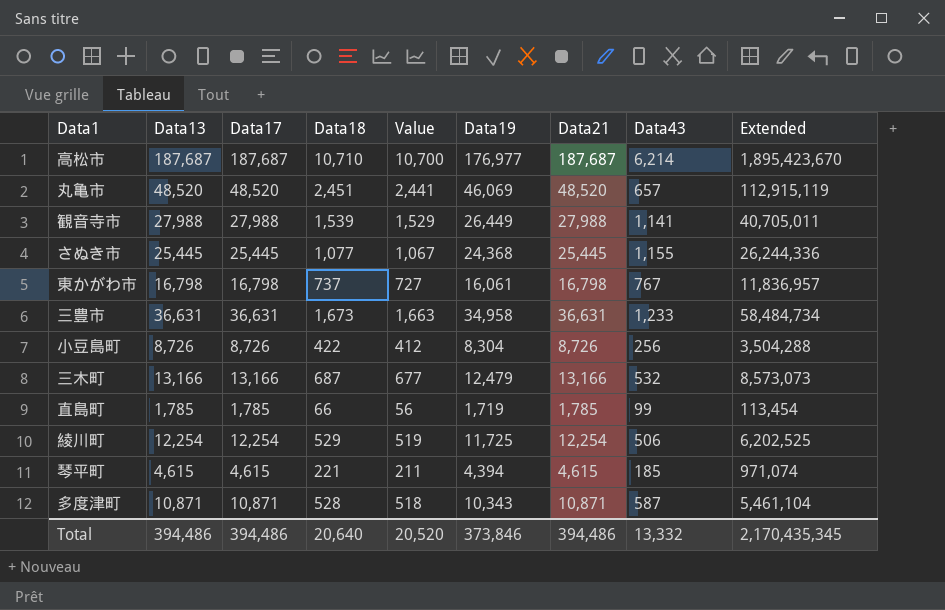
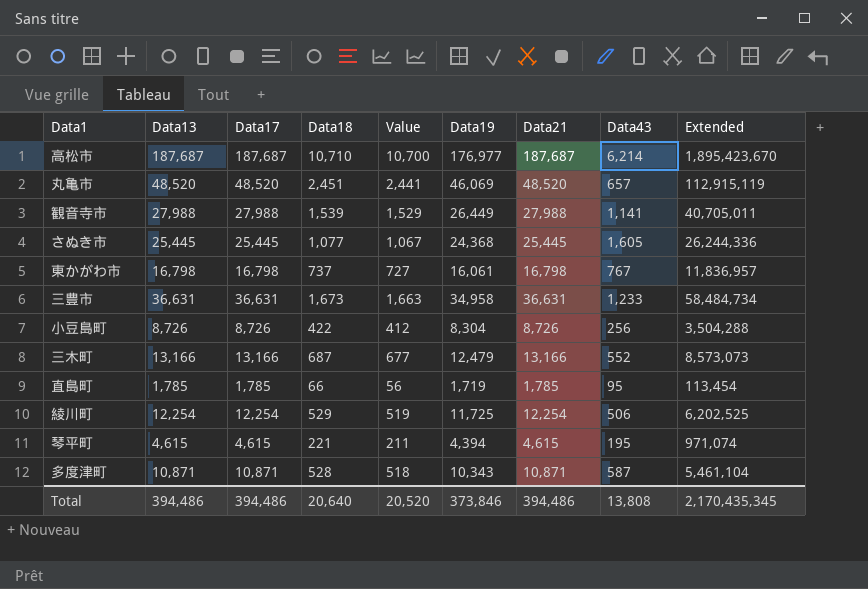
さぬき市 | Data43: 1,155 -> 1,605
三木町 | Data43: 532 -> 552
直島町 | Data43: 99 -> 95
琴平町 | Data43: 185 -> 195
Total | Data43: 13,332 -> 13,808

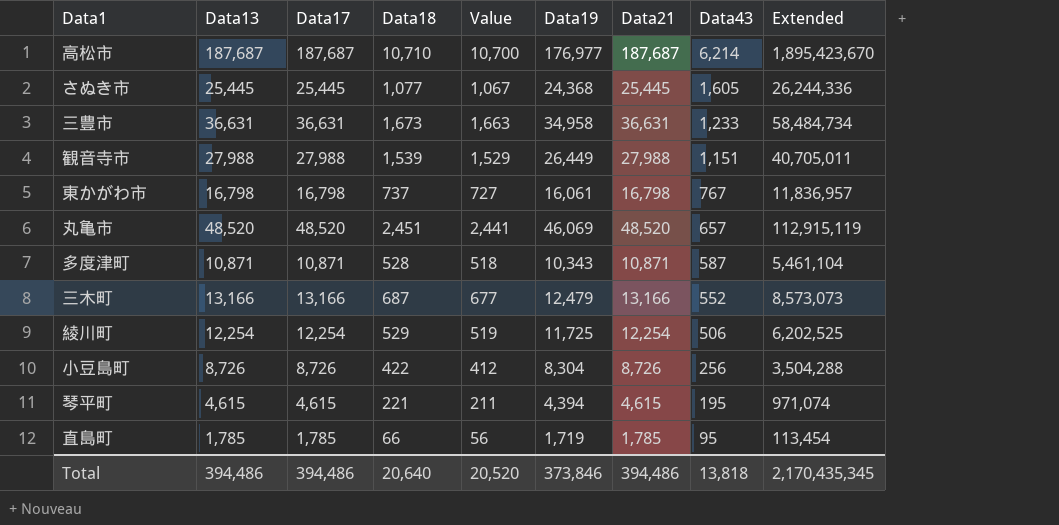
row order: none -> Data43 descending
観音寺市 | Data43: 1,141 -> 1,151
Total | Data43: 13,808 -> 13,818

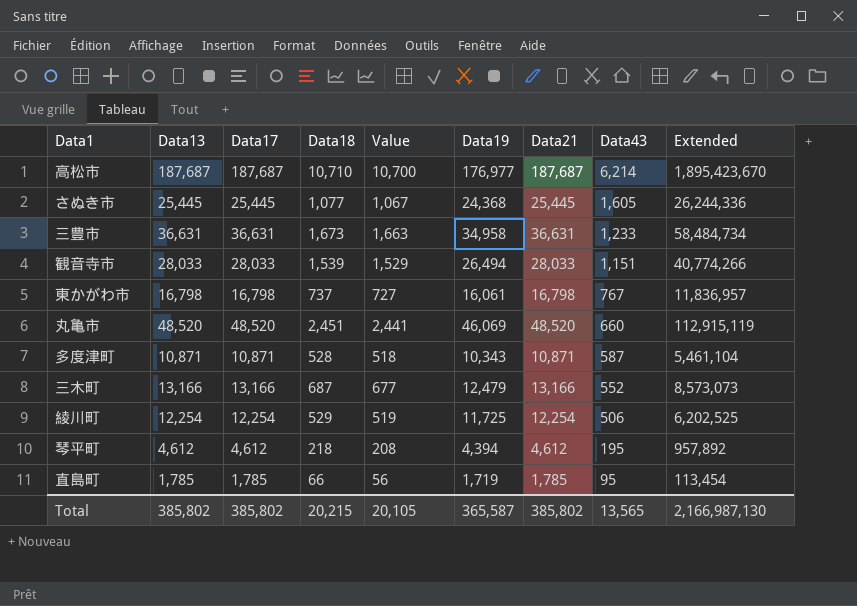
row 小豆島町: 8,726 | 8,726 | 422 | 412 | 8,304 | 8,726 | 256 | 3,504,288 -> none
観音寺市 | Data13: 27,988 -> 28,033
観音寺市 | Data17: 27,988 -> 28,033
観音寺市 | Data19: 26,449 -> 26,494
観音寺市 | Data21: 27,988 -> 28,033
観音寺市 | Extended: 40,705,011 -> 40,774,266
丸亀市 | Data43: 657 -> 660
琴平町 | Data13: 4,615 -> 4,612
琴平町 | Data17: 4,615 -> 4,612
琴平町 | Data18: 221 -> 218
琴平町 | Value: 211 -> 208
琴平町 | Data21: 4,615 -> 4,612
琴平町 | Extended: 971,074 -> 957,892
Total | Data13: 394,486 -> 385,802
Total | Data17: 394,486 -> 385,802
Total | Data18: 20,640 -> 20,215
Total | Value: 20,520 -> 20,105
Total | Data19: 373,846 -> 365,587
Total | Data21: 394,486 -> 385,802
Total | Data43: 13,818 -> 13,565
Total | Extended: 2,170,435,345 -> 2,166,987,130

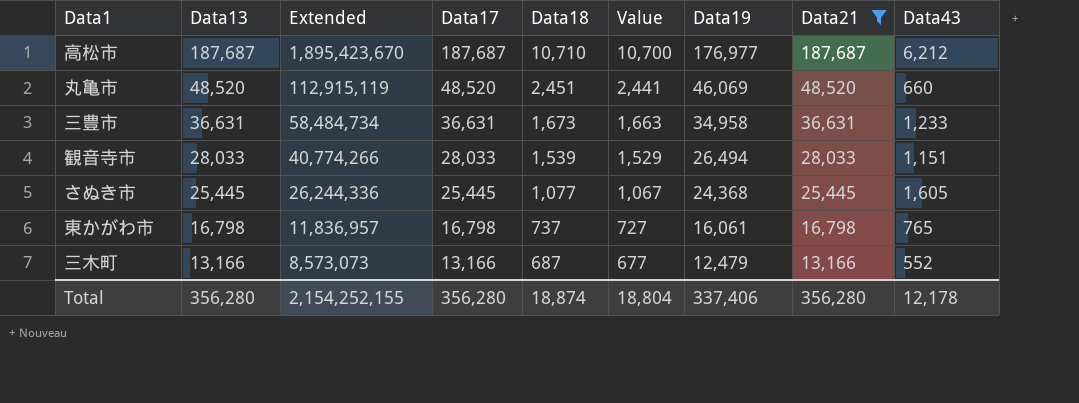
filter: none -> Data21 >= 13,166
row order: Data43 descending -> Data13 descending
column Extended | position: 9 -> 3
高松市 | Data43: 6,214 -> 6,212
東かがわ市 | Data43: 767 -> 765
Total | Data13: 385,802 -> 356,280
Total | Extended: 2,166,987,130 -> 2,154,252,155
Total | Data17: 385,802 -> 356,280
Total | Data18: 20,215 -> 18,874
Total | Value: 20,105 -> 18,804
Total | Data19: 365,587 -> 337,406
Total | Data21: 385,802 -> 356,280
Total | Data43: 13,565 -> 12,178

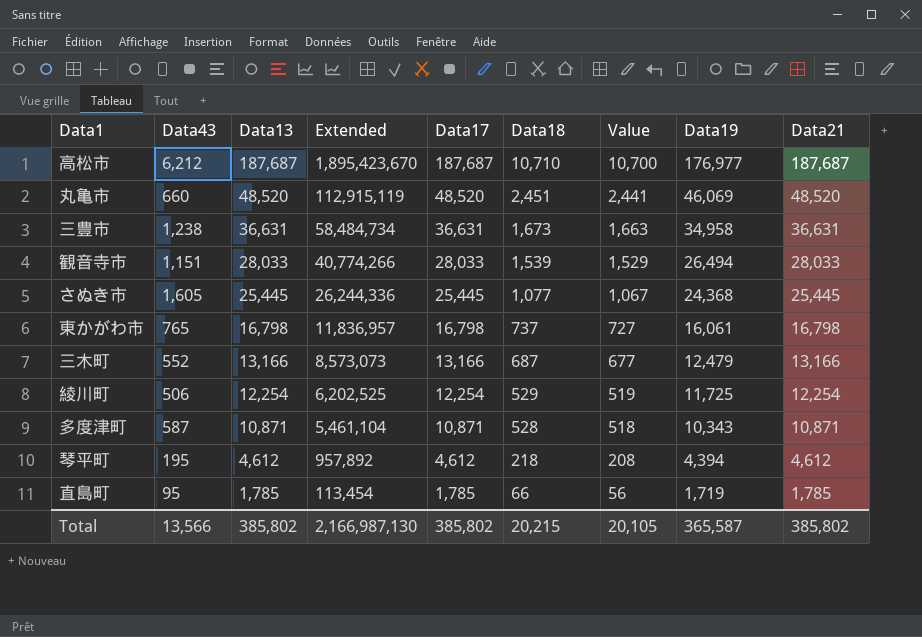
filter: Data21 >= 13,166 -> none
column Data43 | position: 9 -> 2
三豊市 | Data43: 1,233 -> 1,238
Total | Data43: 12,178 -> 13,566
Total | Data13: 356,280 -> 385,802
Total | Extended: 2,154,252,155 -> 2,166,987,130
Total | Data17: 356,280 -> 385,802
Total | Data18: 18,874 -> 20,215
Total | Value: 18,804 -> 20,105
Total | Data19: 337,406 -> 365,587
Total | Data21: 356,280 -> 385,802

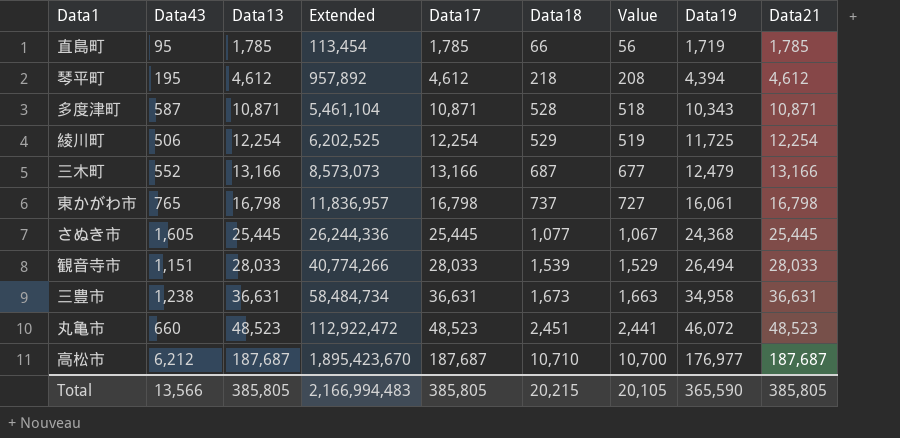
row order: Data13 descending -> Data13 ascending
丸亀市 | Data13: 48,520 -> 48,523
丸亀市 | Extended: 112,915,119 -> 112,922,472
丸亀市 | Data17: 48,520 -> 48,523
丸亀市 | Data19: 46,069 -> 46,072
丸亀市 | Data21: 48,520 -> 48,523
Total | Data13: 385,802 -> 385,805
Total | Extended: 2,166,987,130 -> 2,166,994,483
Total | Data17: 385,802 -> 385,805
Total | Data19: 365,587 -> 365,590
Total | Data21: 385,802 -> 385,805

